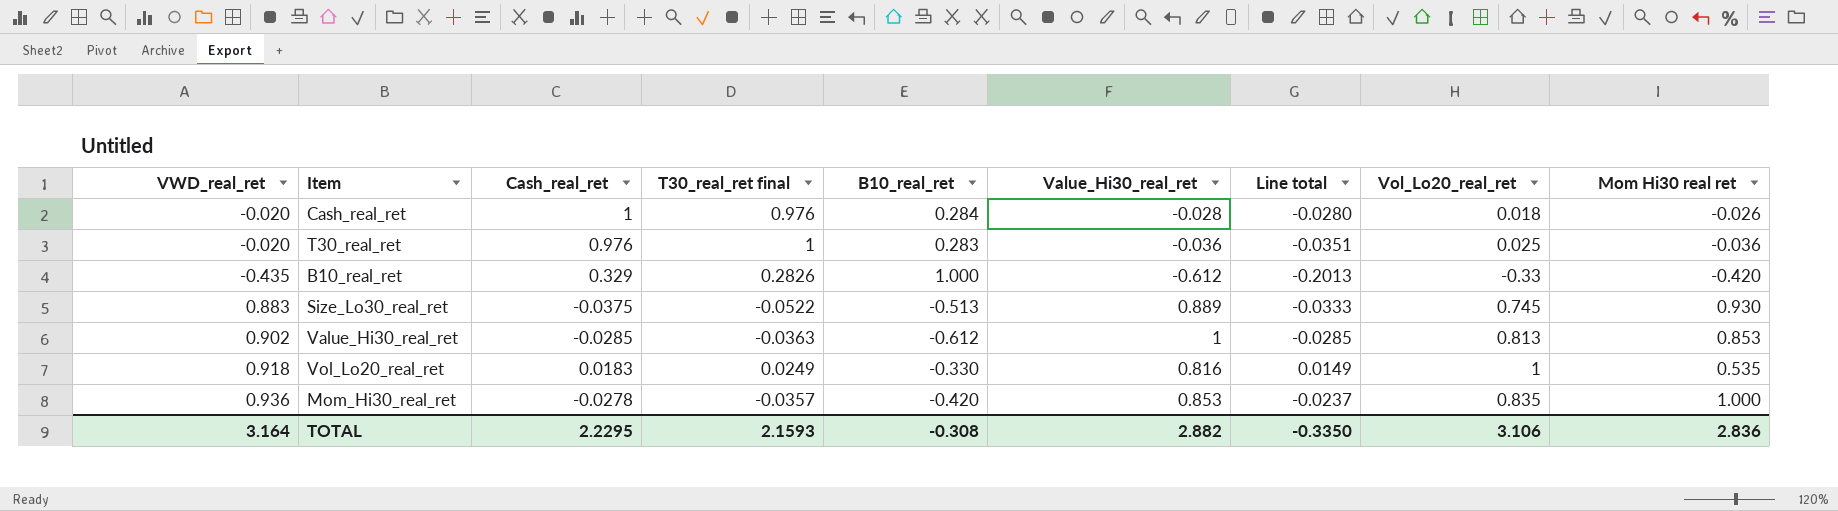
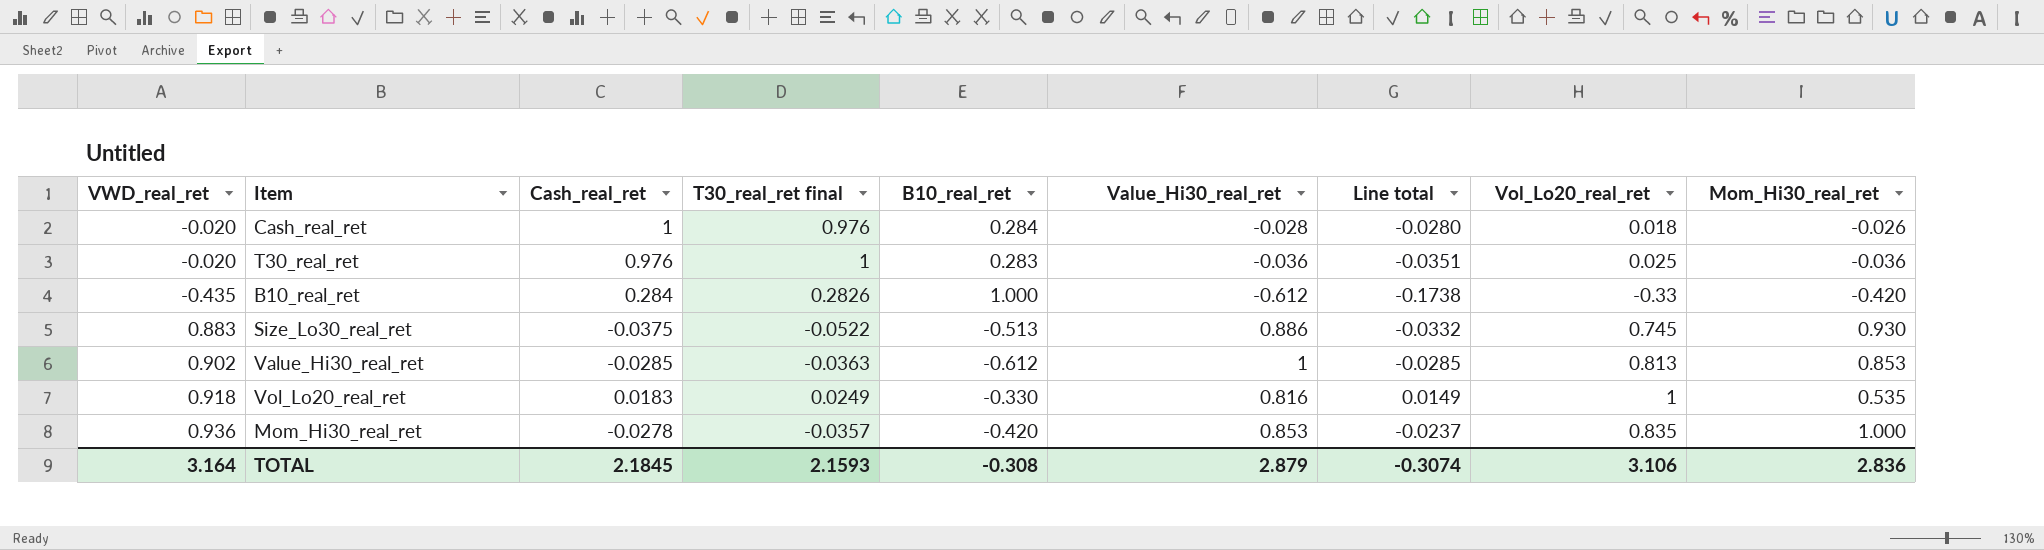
column name: Mom Hi30 real ret -> Mom_Hi30_real_ret
B10_real_ret | Cash_real_ret: 0.329 -> 0.284
B10_real_ret | Line total: -0.2013 -> -0.1738
Size_Lo30_real_ret | Value_Hi30_real_ret: 0.889 -> 0.886
Size_Lo30_real_ret | Line total: -0.0333 -> -0.0332
TOTAL | Cash_real_ret: 2.2295 -> 2.1845
TOTAL | Value_Hi30_real_ret: 2.882 -> 2.879
TOTAL | Line total: -0.3350 -> -0.3074

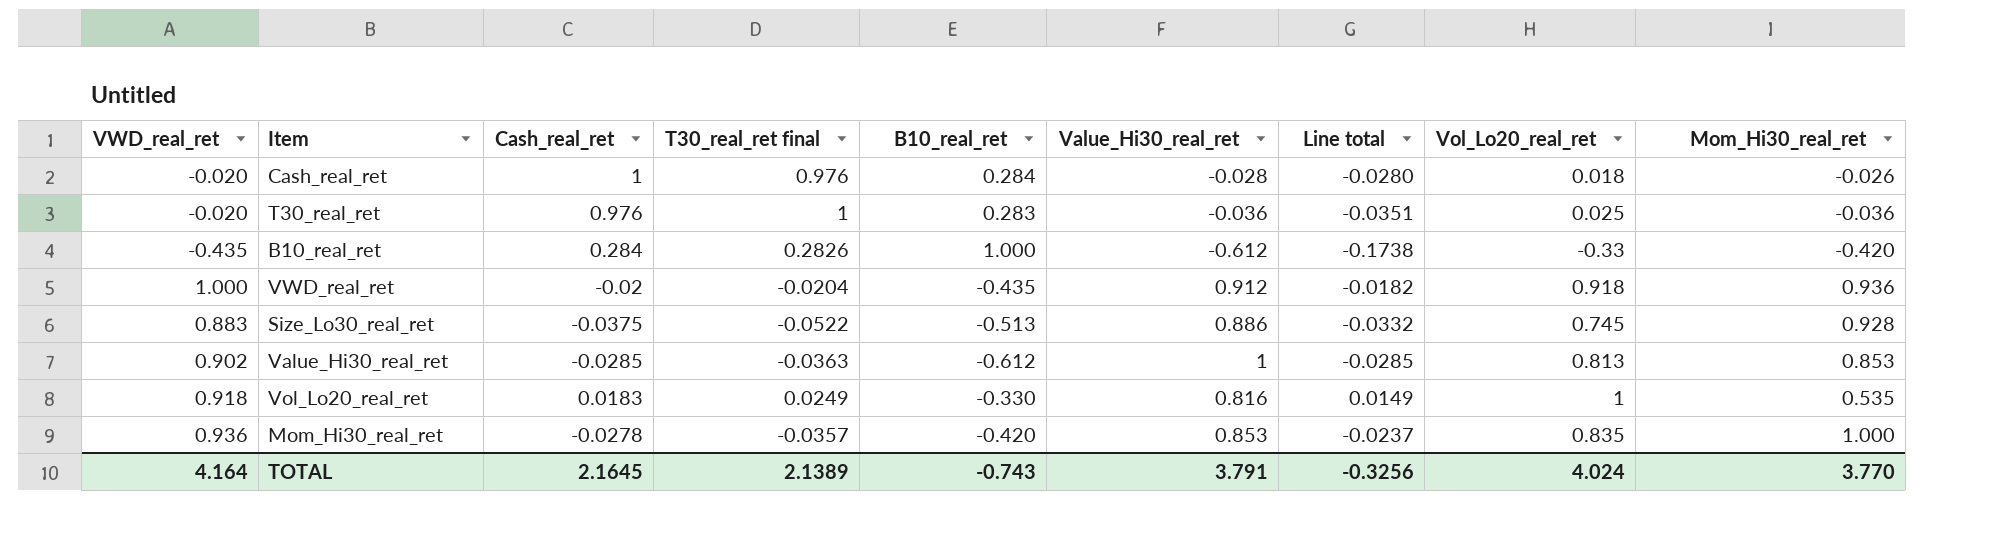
row VWD_real_ret: none -> 1.000 | -0.02 | -0.0204 | -0.435 | 0.912 | -0.0182 | 0.918 | 0.936
Size_Lo30_real_ret | Mom_Hi30_real_ret: 0.930 -> 0.928
TOTAL | VWD_real_ret: 3.164 -> 4.164
TOTAL | Cash_real_ret: 2.1845 -> 2.1645
TOTAL | T30_real_ret final: 2.1593 -> 2.1389
TOTAL | B10_real_ret: -0.308 -> -0.743
TOTAL | Value_Hi30_real_ret: 2.879 -> 3.791
TOTAL | Line total: -0.3074 -> -0.3256
TOTAL | Vol_Lo20_real_ret: 3.106 -> 4.024
TOTAL | Mom_Hi30_real_ret: 2.836 -> 3.770

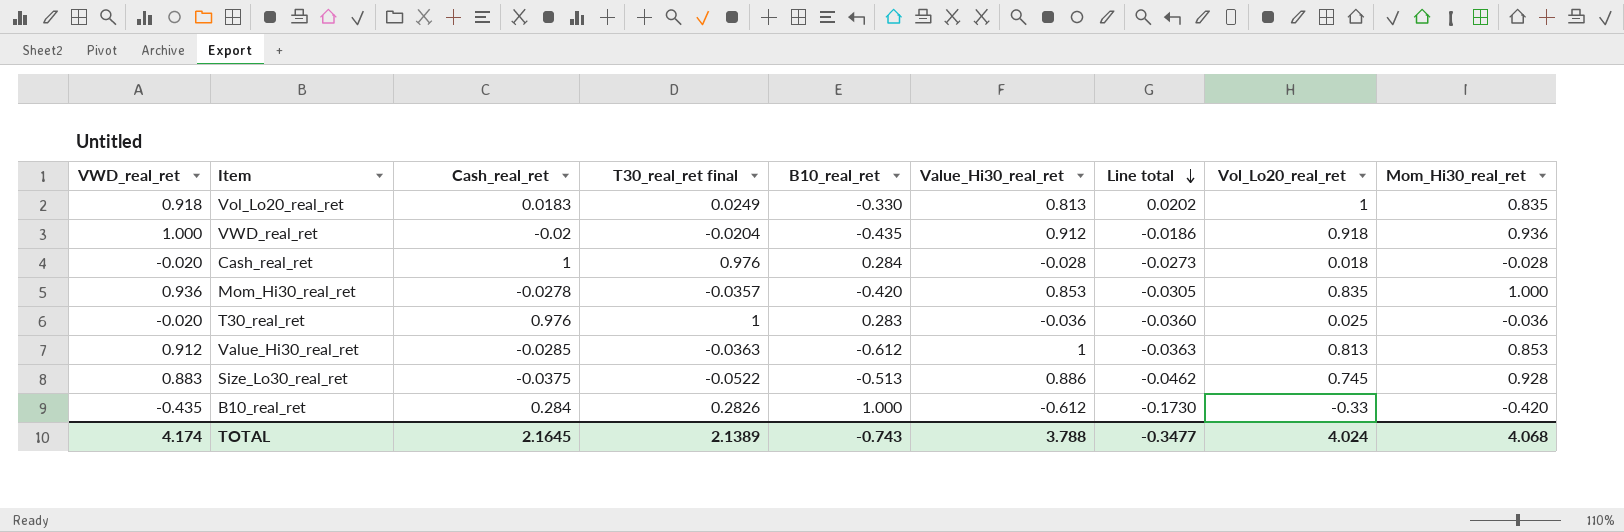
row order: none -> Line total descending
column Line total | formula: [Cash_real_ret] * [Value_Hi30_real_ret] -> [T30_real_ret final] * [Value_Hi30_real_ret]
Vol_Lo20_real_ret | Value_Hi30_real_ret: 0.816 -> 0.813
Vol_Lo20_real_ret | Mom_Hi30_real_ret: 0.535 -> 0.835
Cash_real_ret | Mom_Hi30_real_ret: -0.026 -> -0.028
Value_Hi30_real_ret | VWD_real_ret: 0.902 -> 0.912
TOTAL | VWD_real_ret: 4.164 -> 4.174
TOTAL | Value_Hi30_real_ret: 3.791 -> 3.788
TOTAL | Line total: -0.3256 -> -0.3477
TOTAL | Mom_Hi30_real_ret: 3.770 -> 4.068

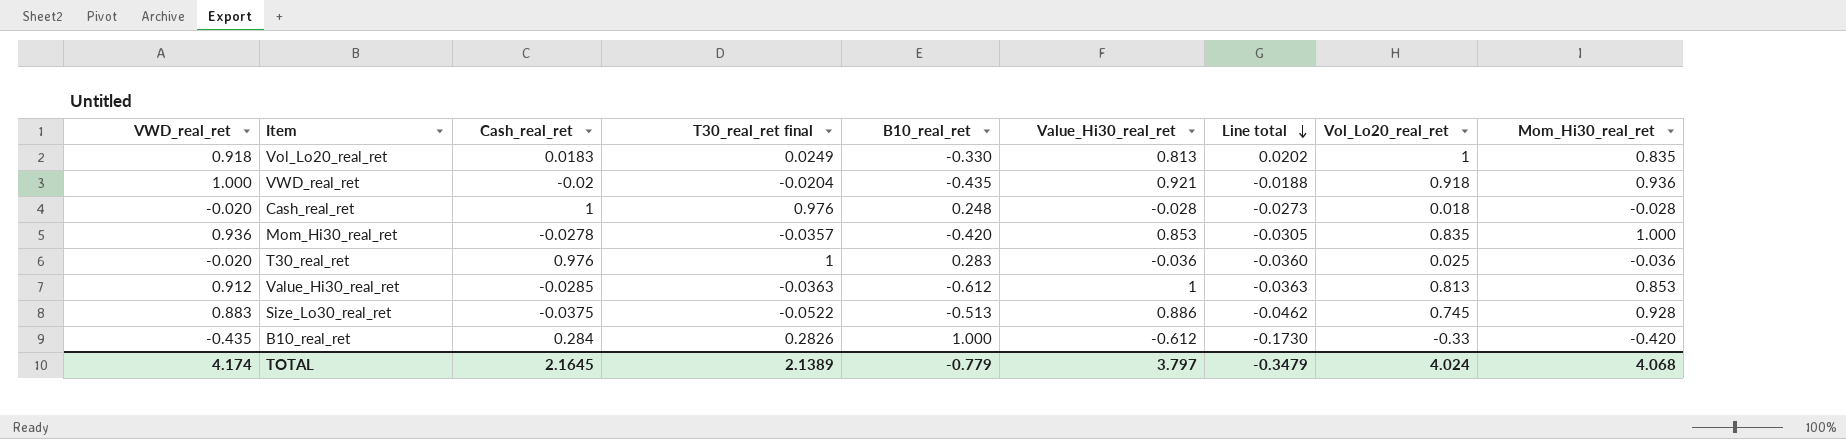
VWD_real_ret | Value_Hi30_real_ret: 0.912 -> 0.921
VWD_real_ret | Line total: -0.0186 -> -0.0188
Cash_real_ret | B10_real_ret: 0.284 -> 0.248
TOTAL | B10_real_ret: -0.743 -> -0.779
TOTAL | Value_Hi30_real_ret: 3.788 -> 3.797
TOTAL | Line total: -0.3477 -> -0.3479

